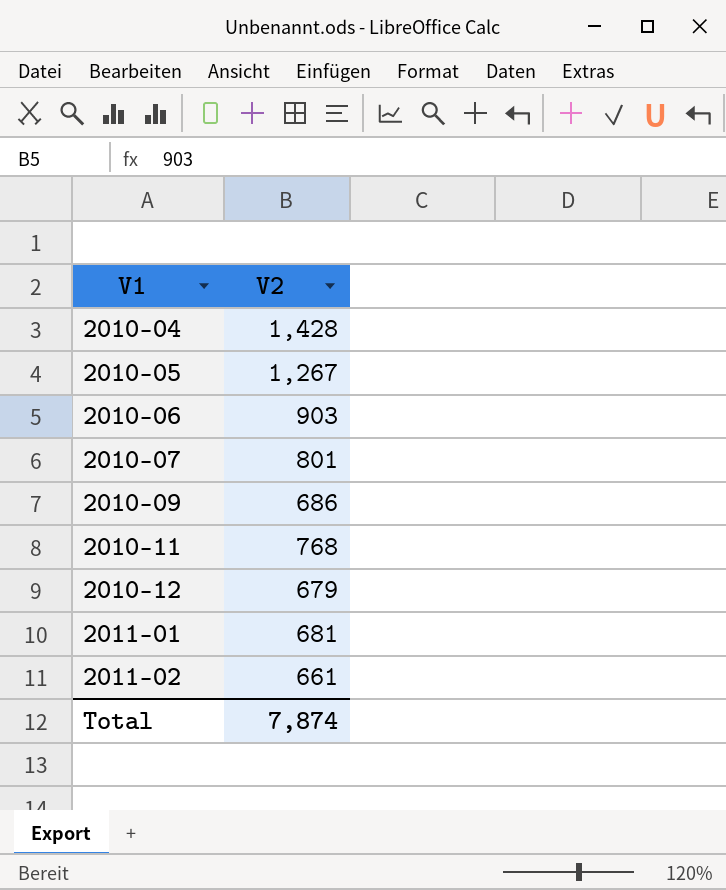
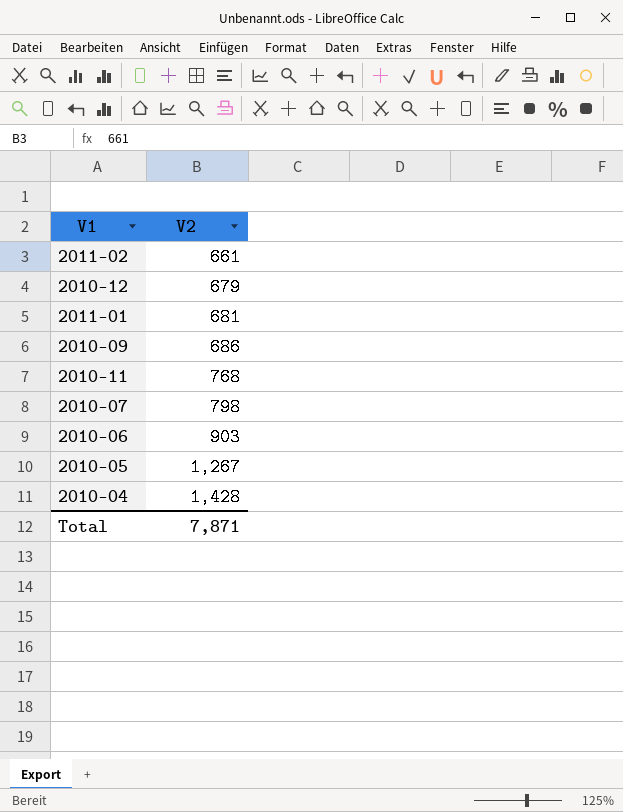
row order: V1 ascending -> V2 ascending
2010-07 | V2: 801 -> 798
Total | V2: 7,874 -> 7,871

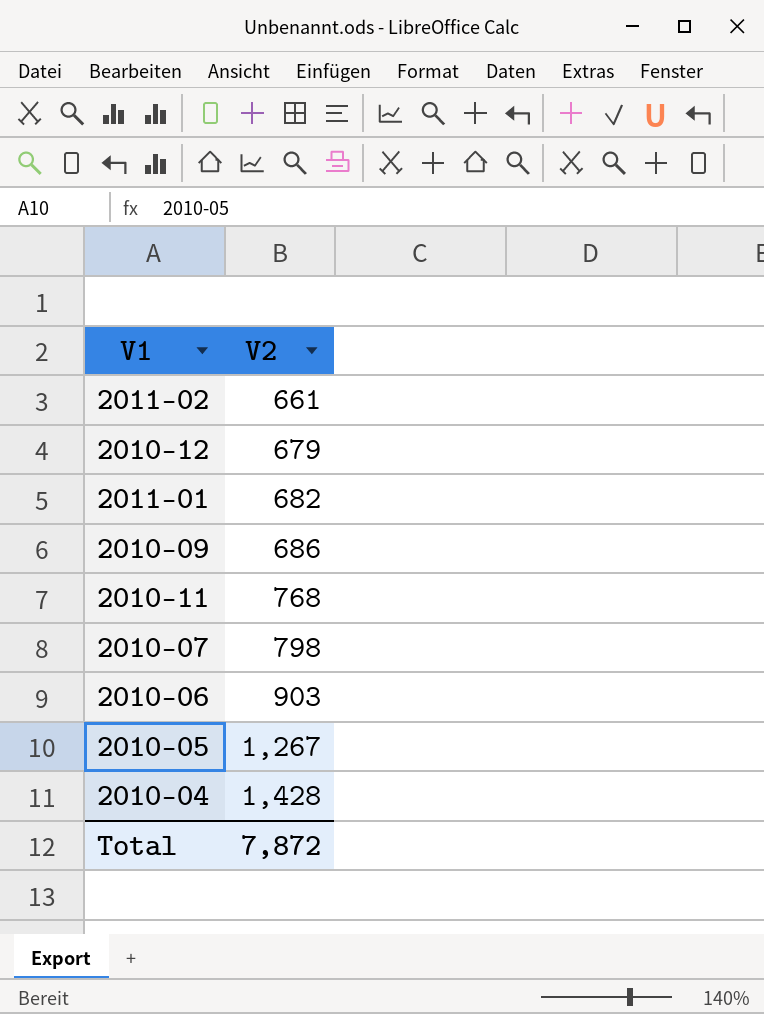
2011-01 | V2: 681 -> 682
Total | V2: 7,871 -> 7,872

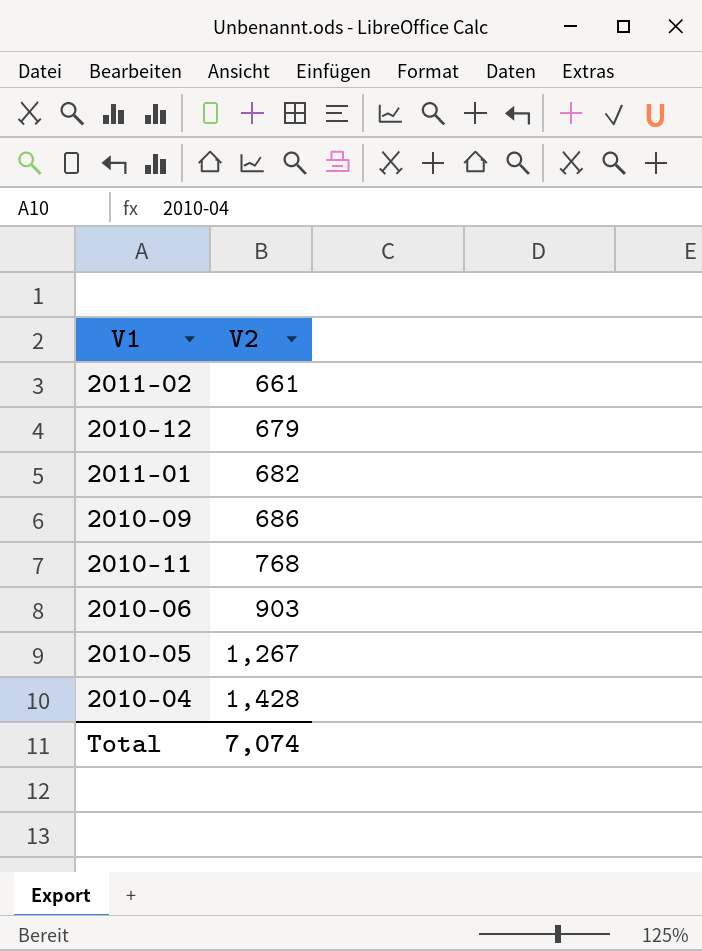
row 2010-07: 798 -> none
Total | V2: 7,872 -> 7,074

